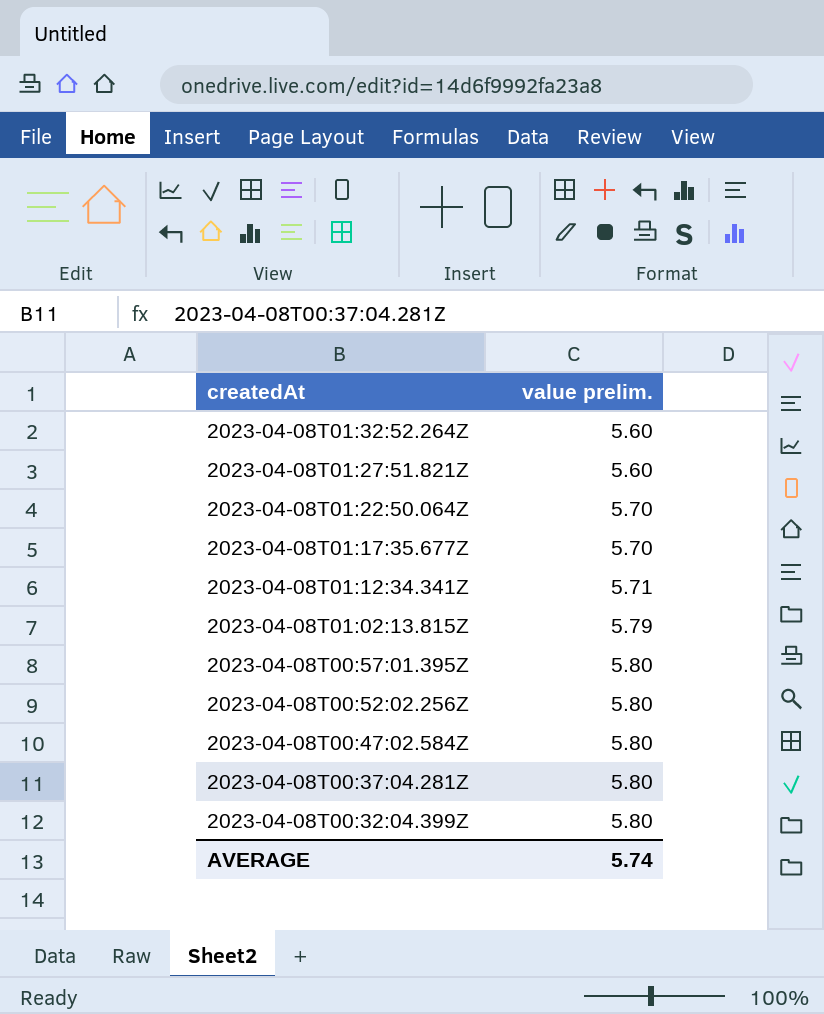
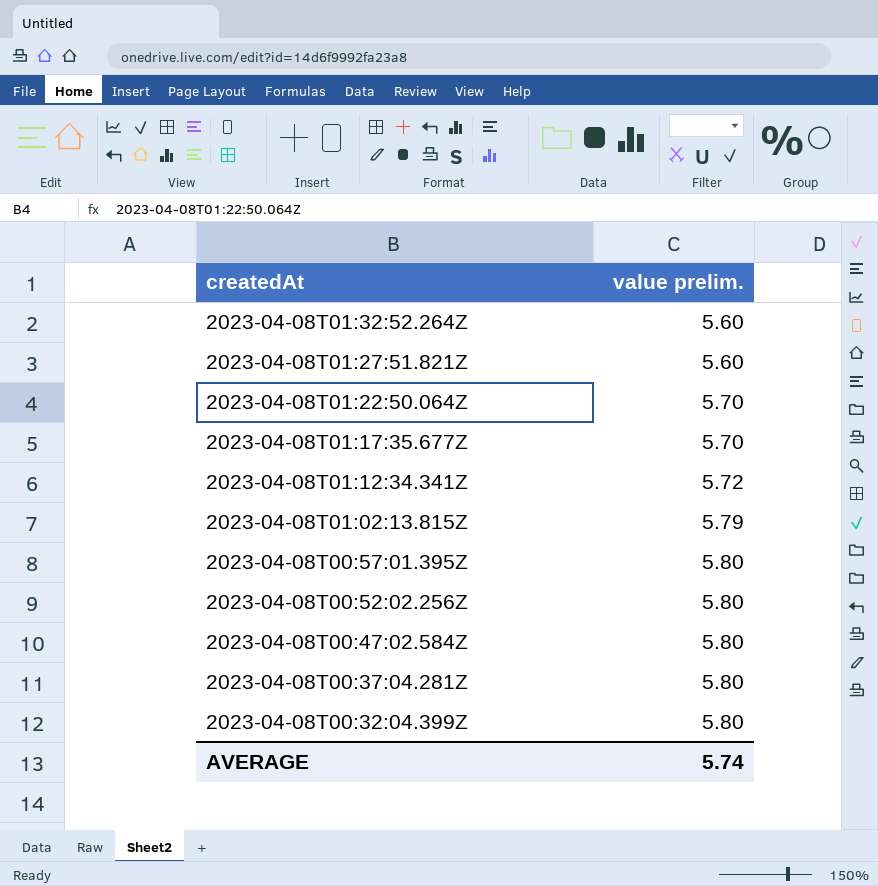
2023-04-08T01:12:34.341Z | value prelim.: 5.71 -> 5.72

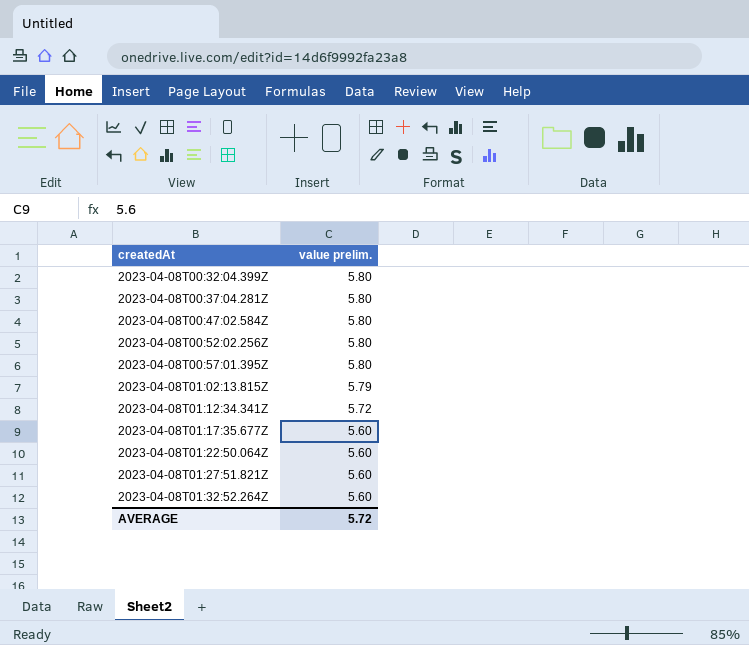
row order: createdAt descending -> createdAt ascending
2023-04-08T01:17:35.677Z | value prelim.: 5.70 -> 5.60
2023-04-08T01:22:50.064Z | value prelim.: 5.70 -> 5.60
AVERAGE | value prelim.: 5.74 -> 5.72

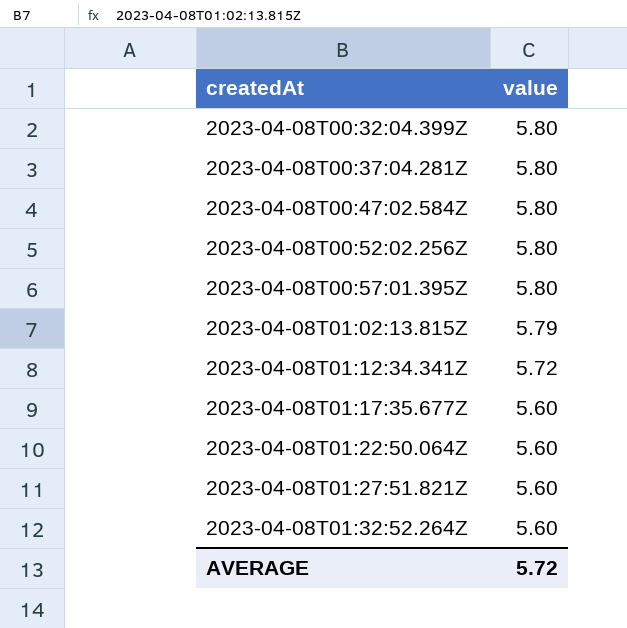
column name: value prelim. -> value

